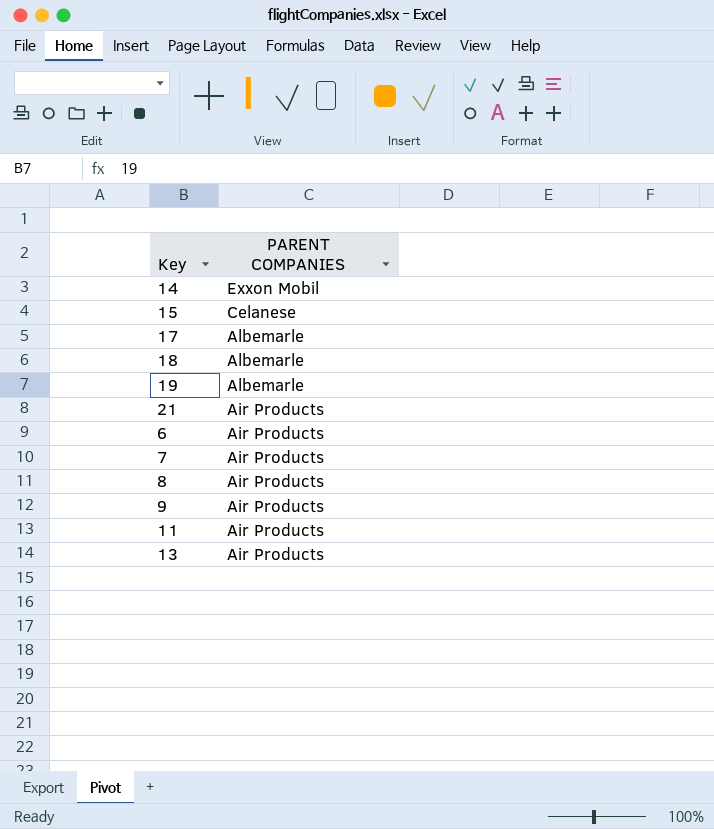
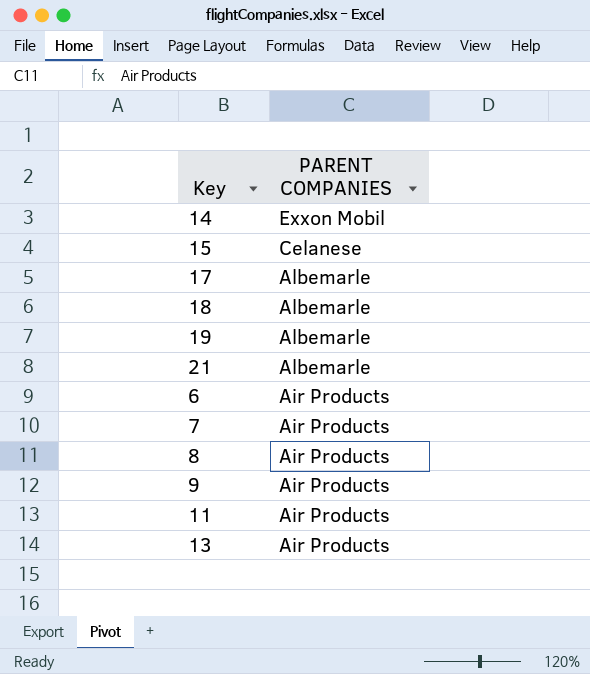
21 | PARENT COMPANIES: Air Products -> Albemarle

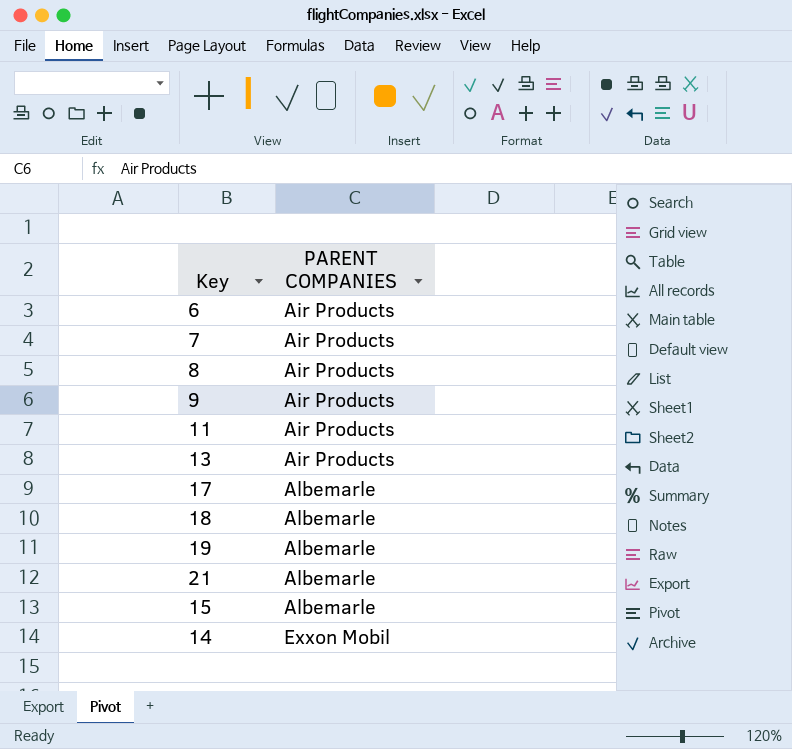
row order: PARENT COMPANIES descending -> PARENT COMPANIES ascending
15 | PARENT COMPANIES: Celanese -> Albemarle

